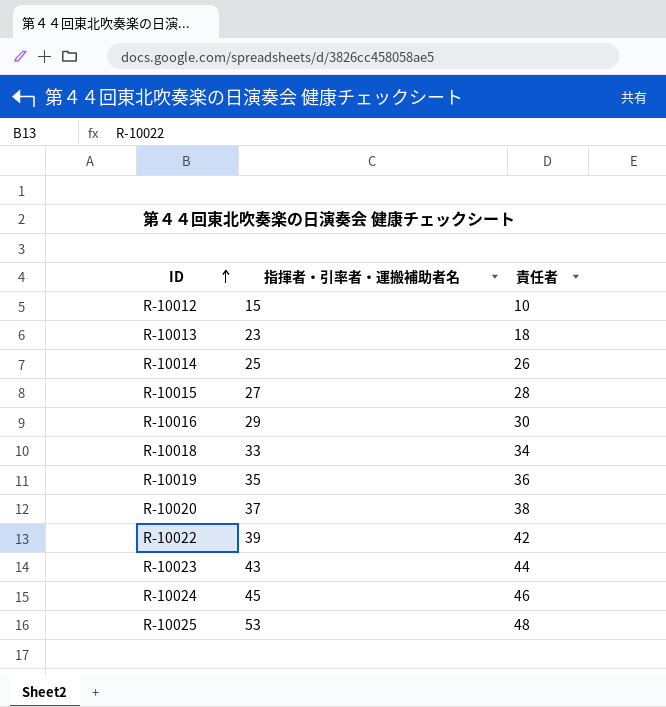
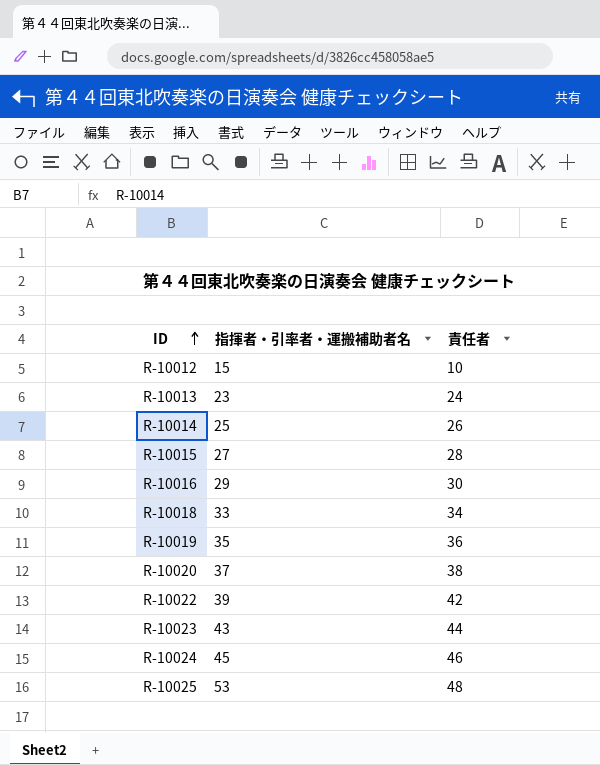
R-10013 | 責任者: 18 -> 24

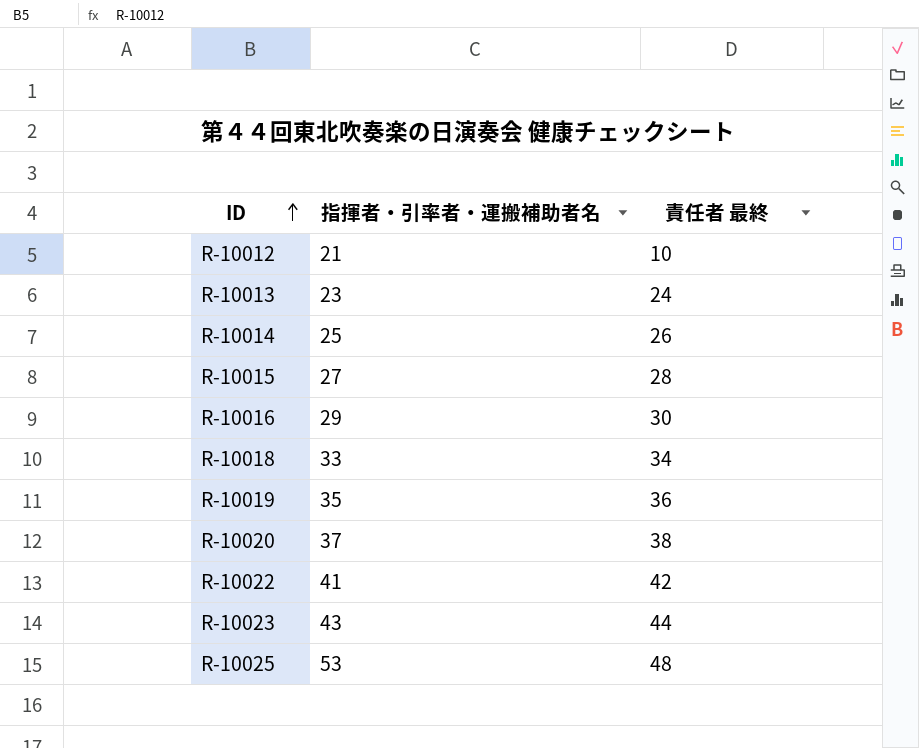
column name: 責任者 -> 責任者 最終
row R-10024: 45 | 46 -> none
R-10012 | 指揮者・引率者・運搬補助者名: 15 -> 21
R-10022 | 指揮者・引率者・運搬補助者名: 39 -> 41

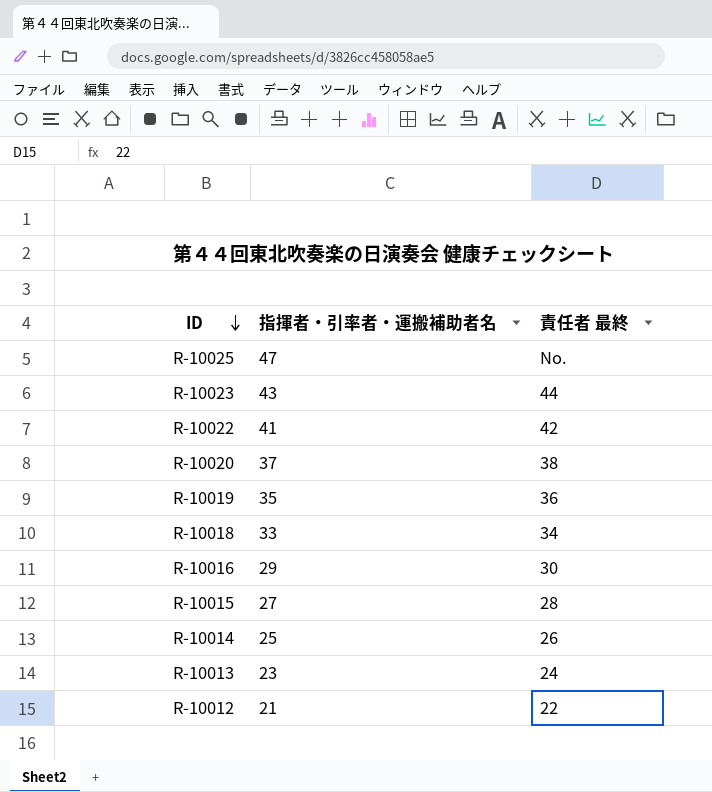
row order: ID ascending -> ID descending
R-10025 | 指揮者・引率者・運搬補助者名: 53 -> 47
R-10025 | 責任者 最終: 48 -> No.
R-10012 | 責任者 最終: 10 -> 22

